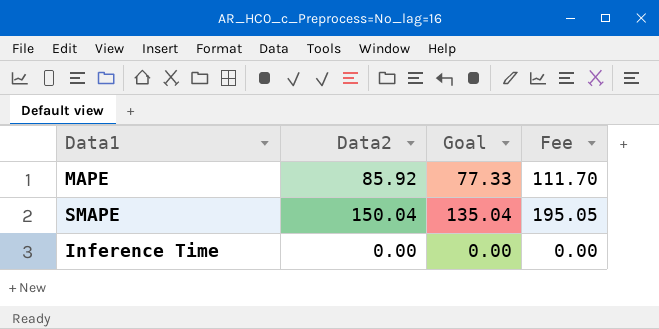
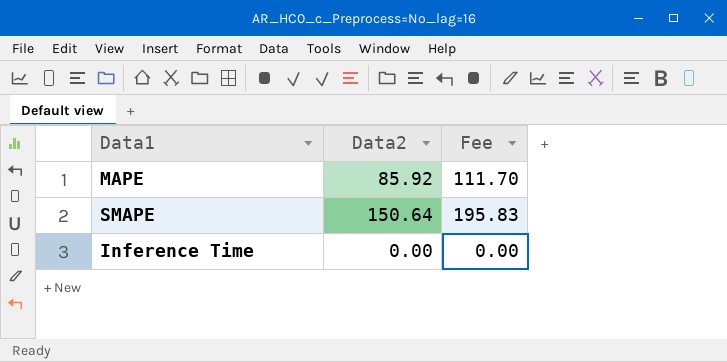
column Goal | formula: [Data2] * 0.9 -> none
SMAPE | Data2: 150.04 -> 150.64
SMAPE | Fee: 195.05 -> 195.83

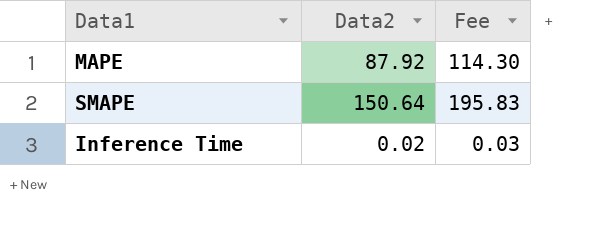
MAPE | Data2: 85.92 -> 87.92
MAPE | Fee: 111.70 -> 114.30
Inference Time | Data2: 0.00 -> 0.02
Inference Time | Fee: 0.00 -> 0.03

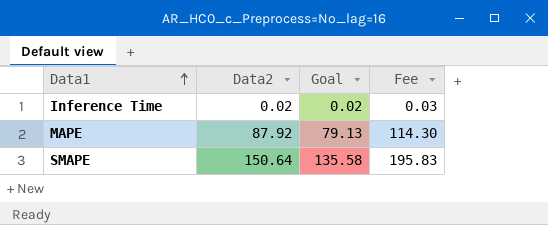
row order: none -> Data1 ascending
column Goal | formula: none -> [Data2] * 0.9

